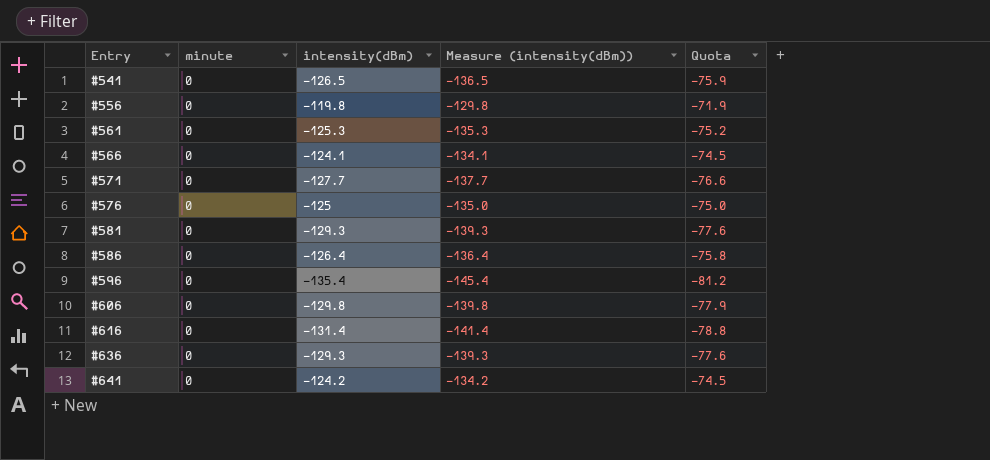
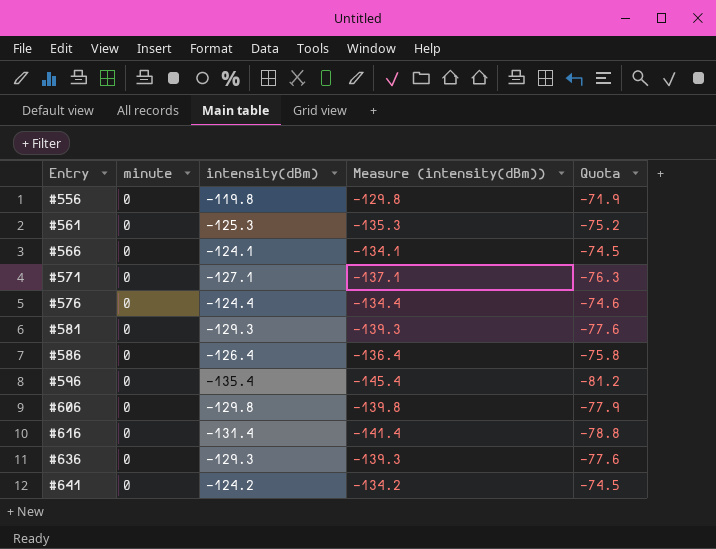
row #541: 0 | -126.5 | -136.5 | -75.9 -> none
#571 | intensity(dBm): -127.7 -> -127.1
#571 | Measure (intensity(dBm)): -137.7 -> -137.1
#571 | Quota: -76.6 -> -76.3
#576 | intensity(dBm): -125 -> -124.4
#576 | Measure (intensity(dBm)): -135.0 -> -134.4
#576 | Quota: -75.0 -> -74.6

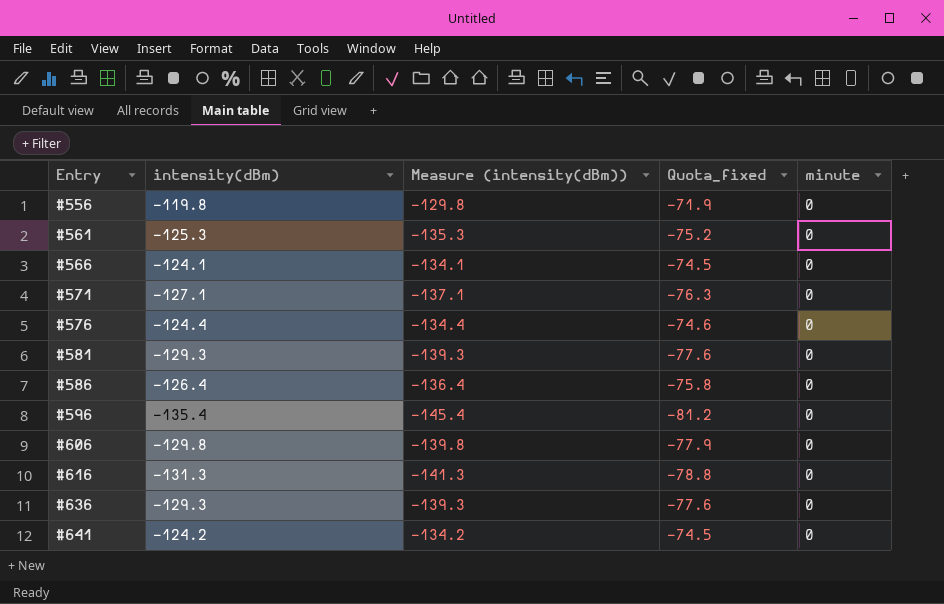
column name: Quota -> Quota_fixed
column minute | position: 2 -> 5
#616 | intensity(dBm): -131.4 -> -131.3
#616 | Measure (intensity(dBm)): -141.4 -> -141.3

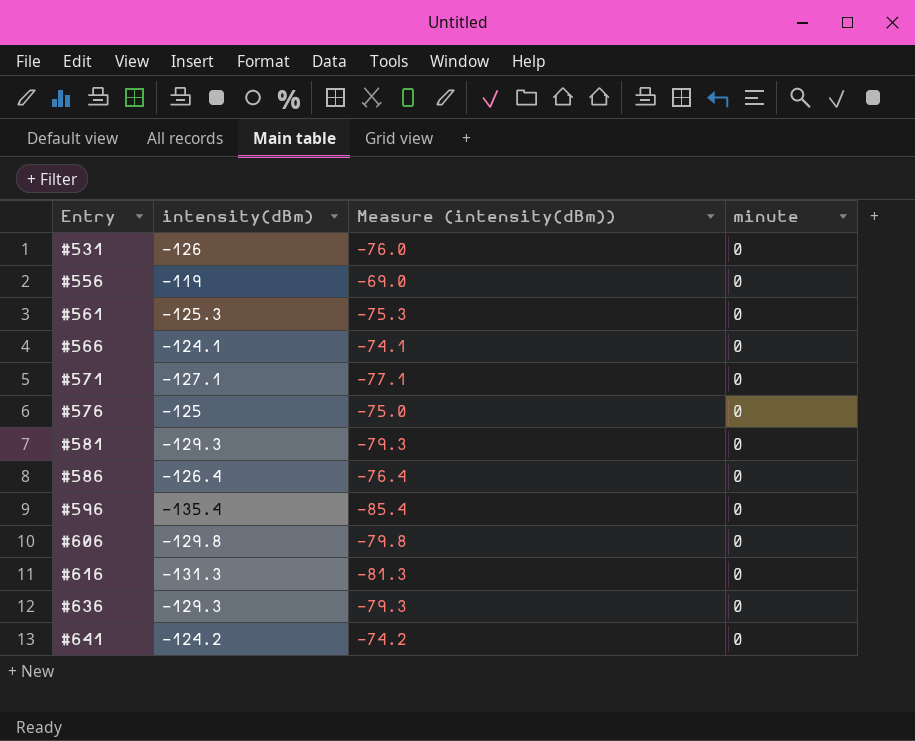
column Quota_fixed | formula: [intensity(dBm)] * 0.6 -> none
column Measure (intensity(dBm)) | formula: [intensity(dBm)] - 10 -> [intensity(dBm)] + 50
row #531: none -> -126 | -76.0 | 0
#556 | intensity(dBm): -119.8 -> -119
#576 | intensity(dBm): -124.4 -> -125

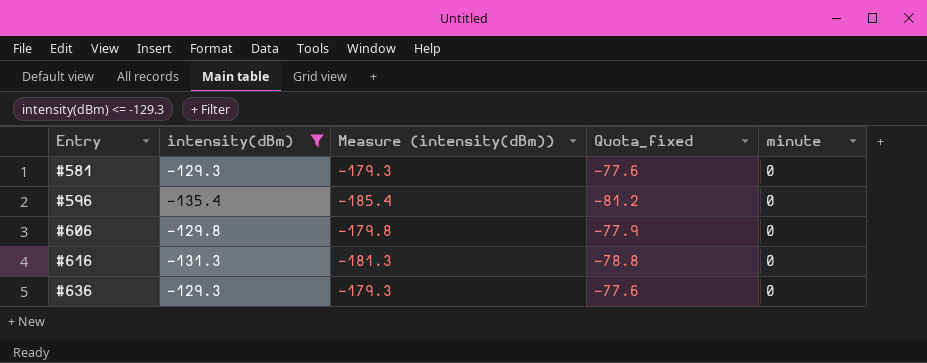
filter: none -> intensity(dBm) <= -129.3
column Measure (intensity(dBm)) | formula: [intensity(dBm)] + 50 -> [intensity(dBm)] - 50
column Quota_fixed | formula: none -> [intensity(dBm)] * 0.6

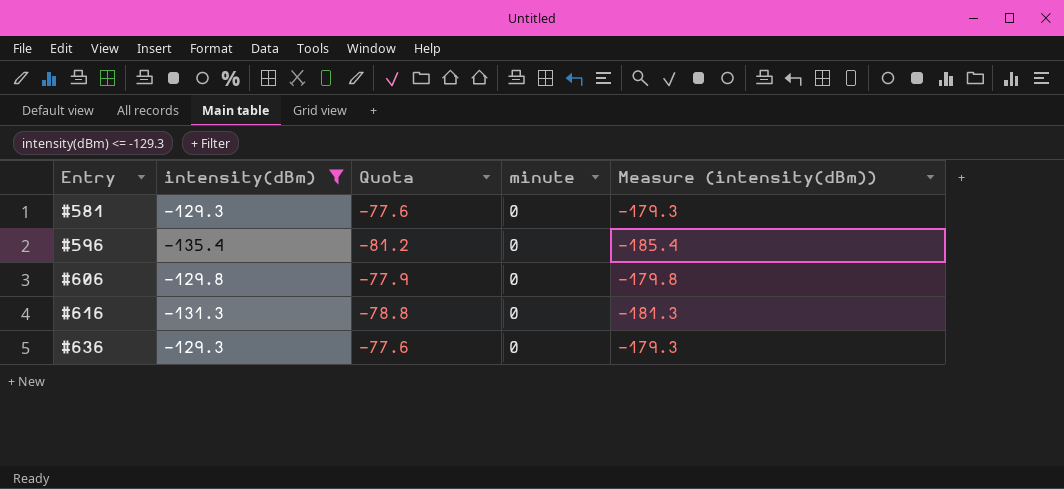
column name: Quota_fixed -> Quota
column Measure (intensity(dBm)) | position: 3 -> 5

